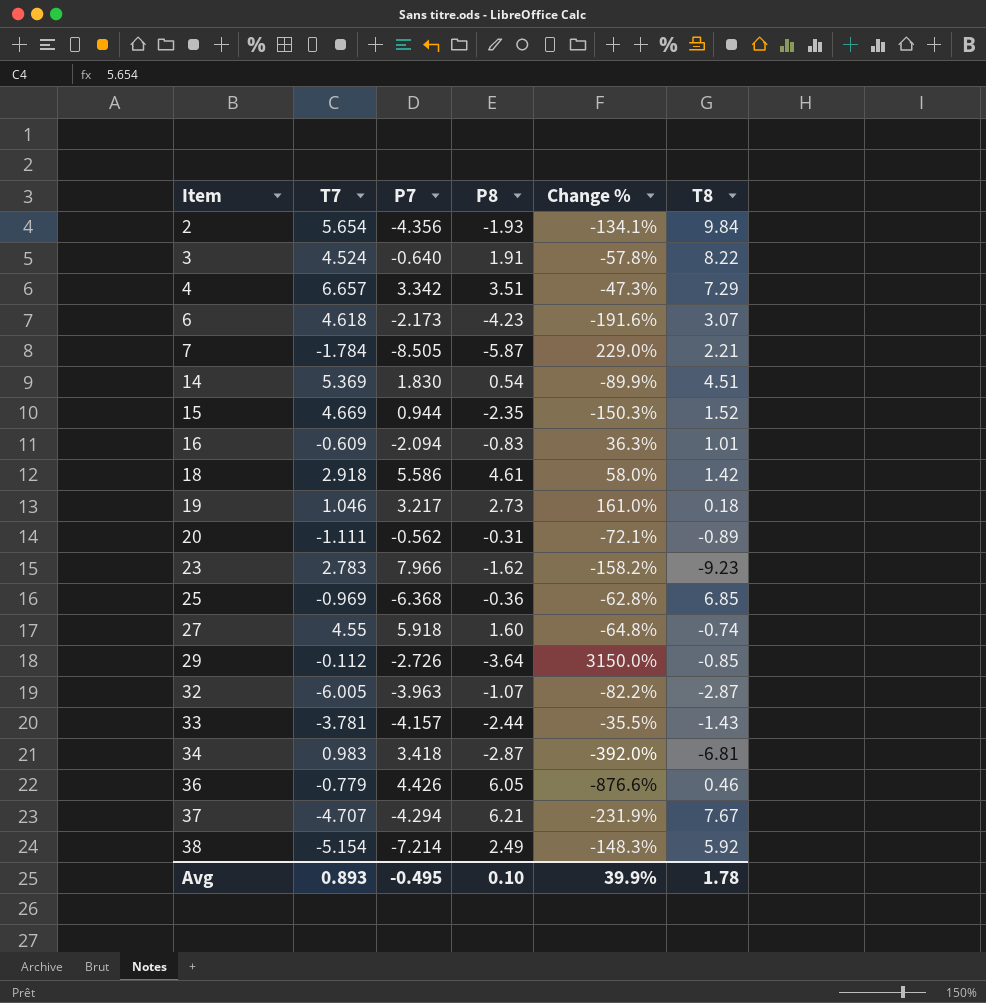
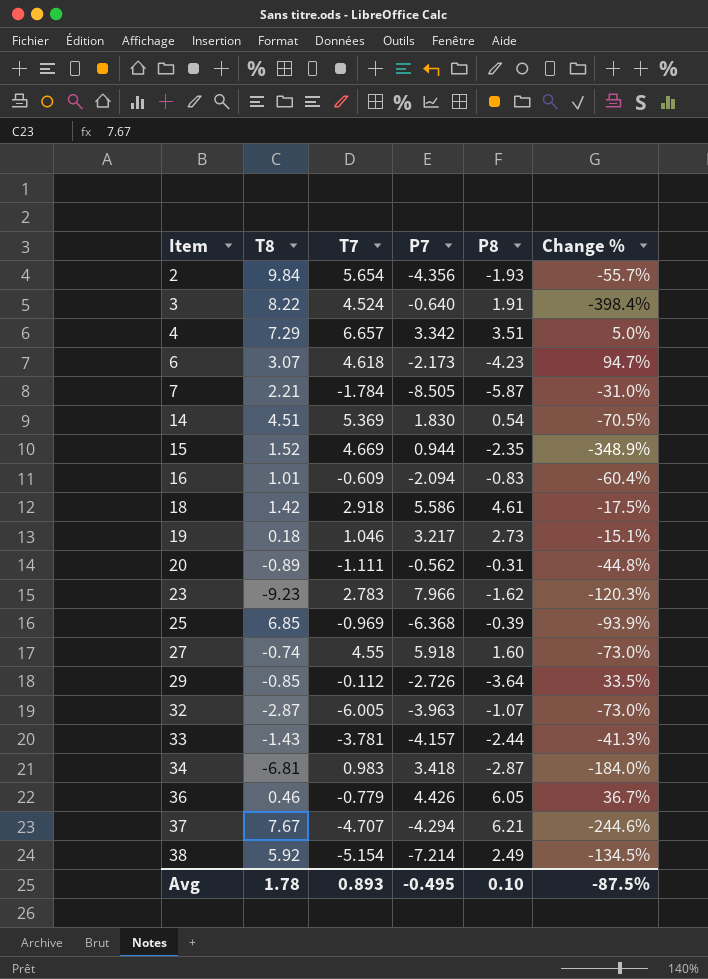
column T8 | position: 6 -> 2
column Change % | formula: ([P8] - [T7]) / [T7] -> ([P8] - [P7]) / [P7]
25 | P8: -0.36 -> -0.39
Avg | Change %: 39.9% -> -87.5%

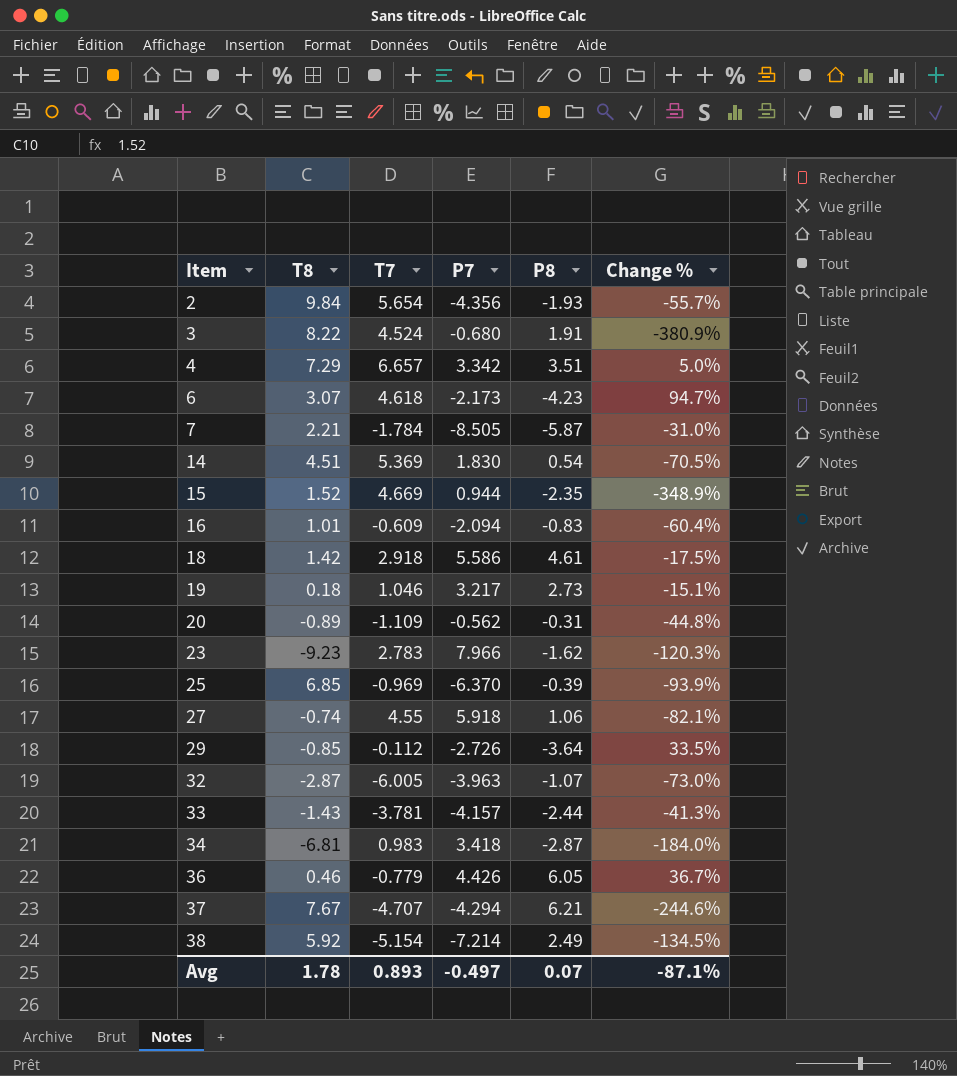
3 | P7: -0.640 -> -0.680
3 | Change %: -398.4% -> -380.9%
20 | T7: -1.111 -> -1.109
25 | P7: -6.368 -> -6.370
27 | P8: 1.60 -> 1.06
27 | Change %: -73.0% -> -82.1%
Avg | P7: -0.495 -> -0.497
Avg | P8: 0.10 -> 0.07
Avg | Change %: -87.5% -> -87.1%

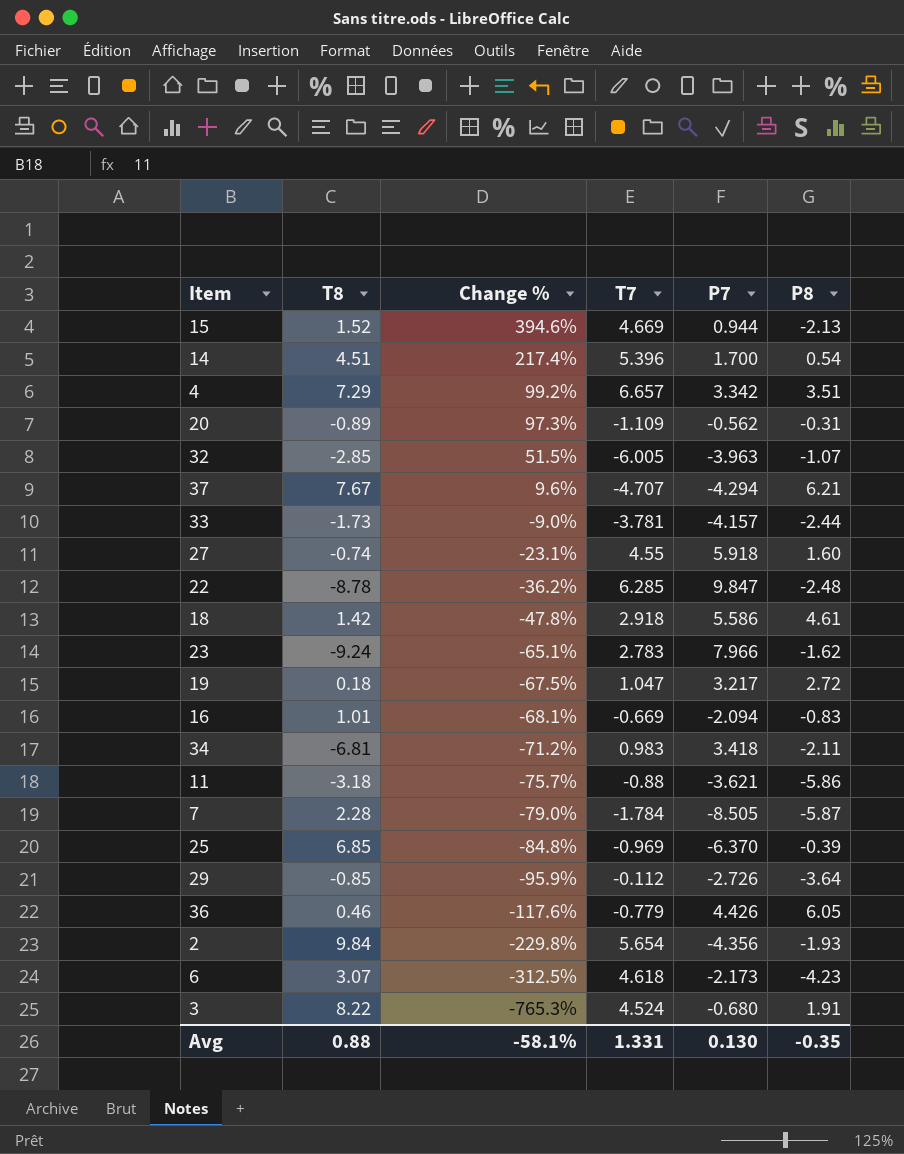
row order: Item ascending -> Change % descending
column Change % | formula: ([P8] - [P7]) / [P7] -> ([T7] - [P7]) / [P7]
column Change % | position: 6 -> 3
row 38: 5.92 | -5.154 | -7.214 | 2.49 | -134.5% -> none
15 | P8: -2.35 -> -2.13
14 | T7: 5.369 -> 5.396
14 | P7: 1.830 -> 1.700
32 | T8: -2.87 -> -2.85
33 | T8: -1.43 -> -1.73
27 | P8: 1.06 -> 1.60
row 22: none -> -8.78 | -36.2% | 6.285 | 9.847 | -2.48
23 | T8: -9.23 -> -9.24
19 | T7: 1.046 -> 1.047
19 | P8: 2.73 -> 2.72
16 | T7: -0.609 -> -0.669
34 | P8: -2.87 -> -2.11
row 11: none -> -3.18 | -75.7% | -0.88 | -3.621 | -5.86
7 | T8: 2.21 -> 2.28
Avg | T8: 1.78 -> 0.88
Avg | Change %: -87.1% -> -58.1%
Avg | T7: 0.893 -> 1.331
Avg | P7: -0.497 -> 0.130
Avg | P8: 0.07 -> -0.35

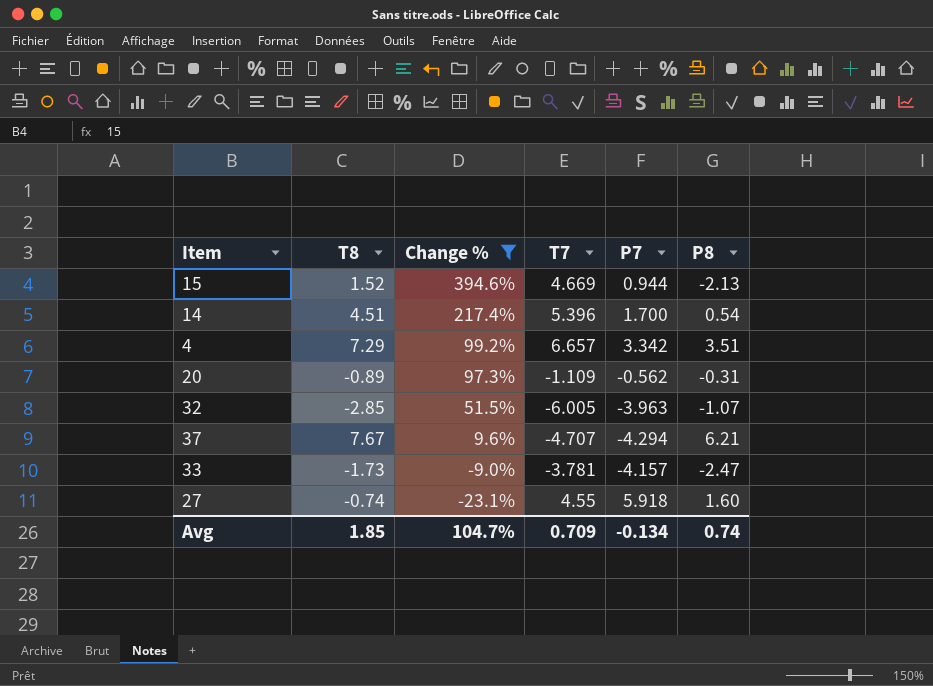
filter: none -> Change % >= -23.1%
33 | P8: -2.44 -> -2.47
Avg | T8: 0.88 -> 1.85
Avg | Change %: -58.1% -> 104.7%
Avg | T7: 1.331 -> 0.709
Avg | P7: 0.130 -> -0.134
Avg | P8: -0.35 -> 0.74

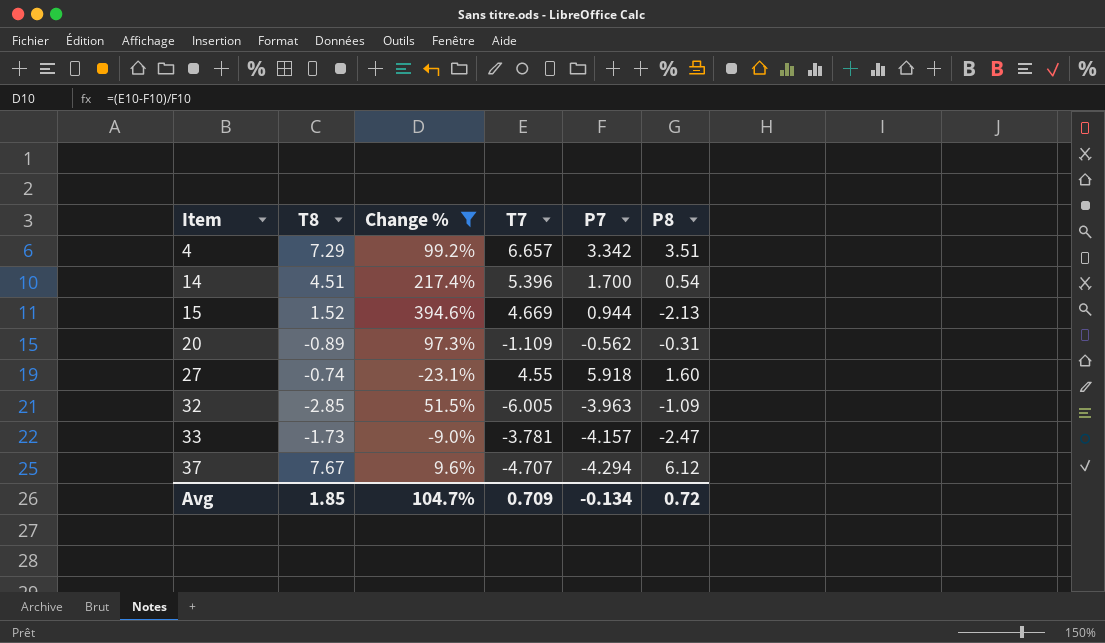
row order: Change % descending -> Item ascending
32 | P8: -1.07 -> -1.09
37 | P8: 6.21 -> 6.12
Avg | P8: 0.74 -> 0.72

